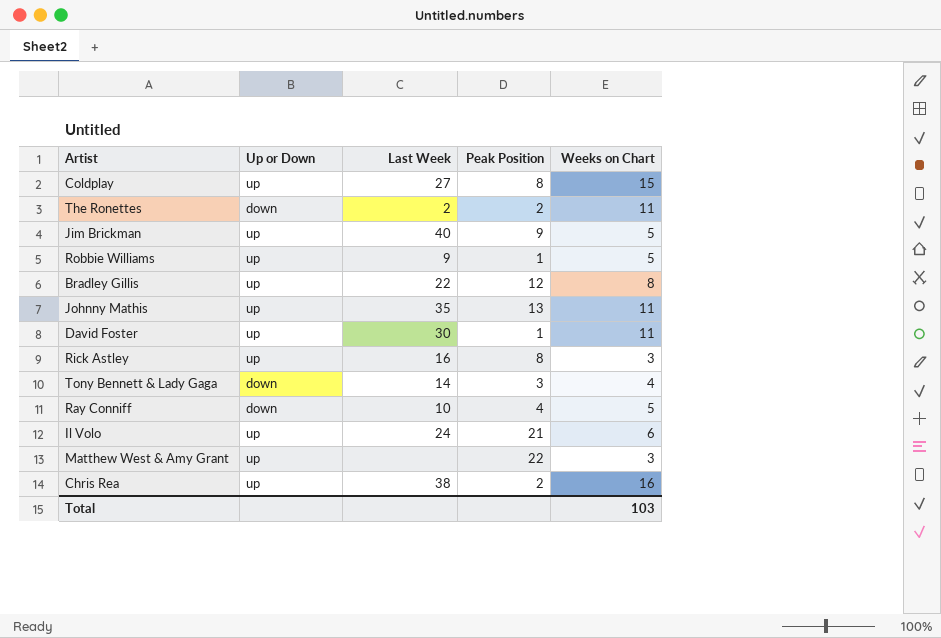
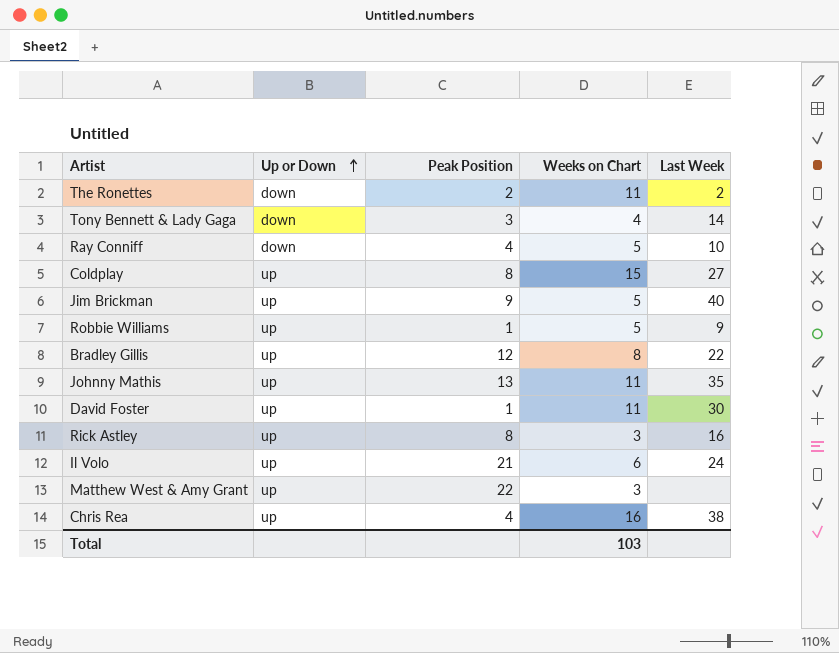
row order: none -> Up or Down ascending
column Last Week | position: 3 -> 5
Chris Rea | Peak Position: 2 -> 4

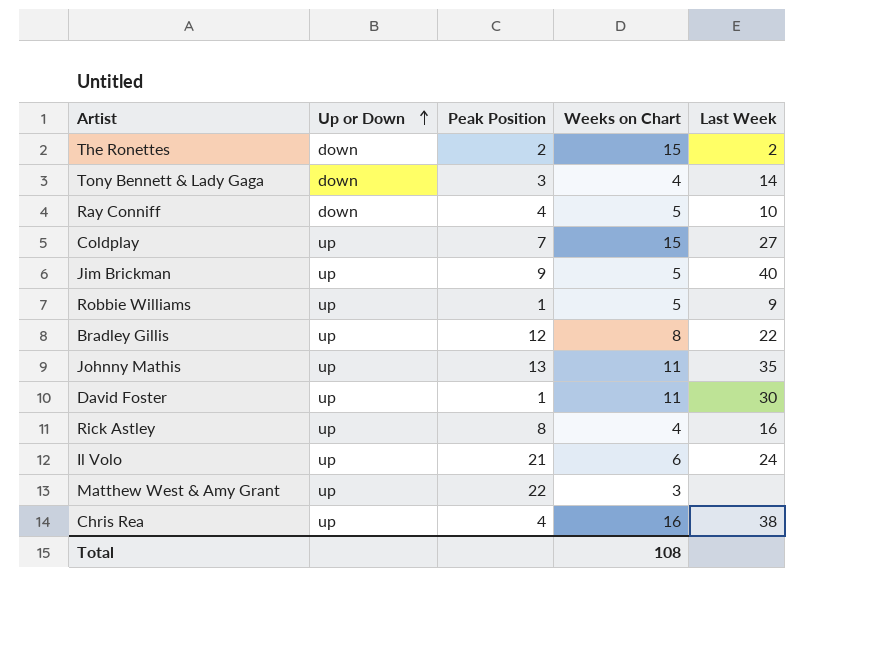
The Ronettes | Weeks on Chart: 11 -> 15
Coldplay | Peak Position: 8 -> 7
Rick Astley | Weeks on Chart: 3 -> 4
Total | Weeks on Chart: 103 -> 108

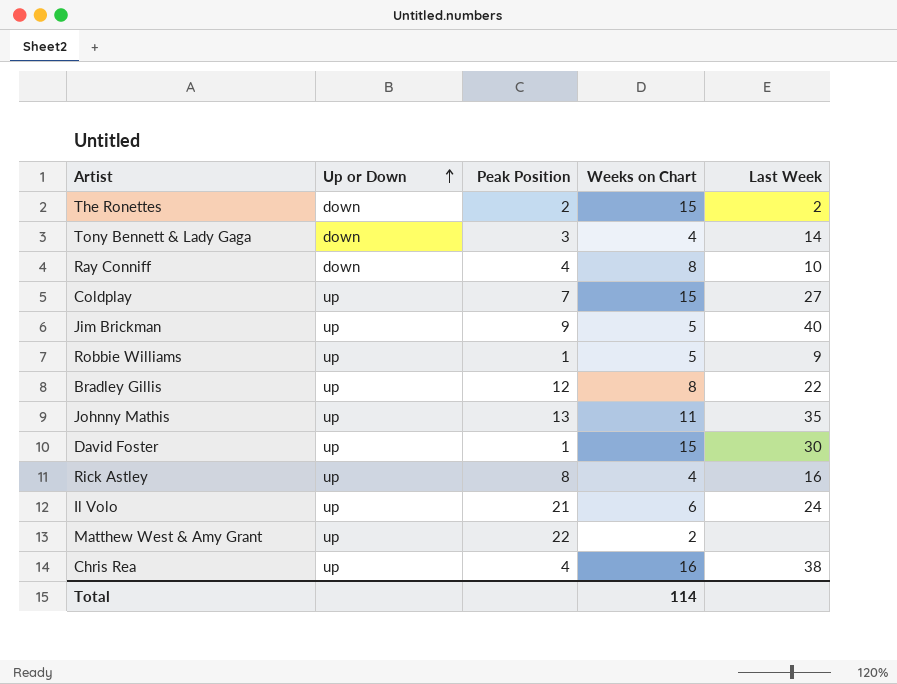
Ray Conniff | Weeks on Chart: 5 -> 8
David Foster | Weeks on Chart: 11 -> 15
Matthew West & Amy Grant | Weeks on Chart: 3 -> 2
Total | Weeks on Chart: 108 -> 114

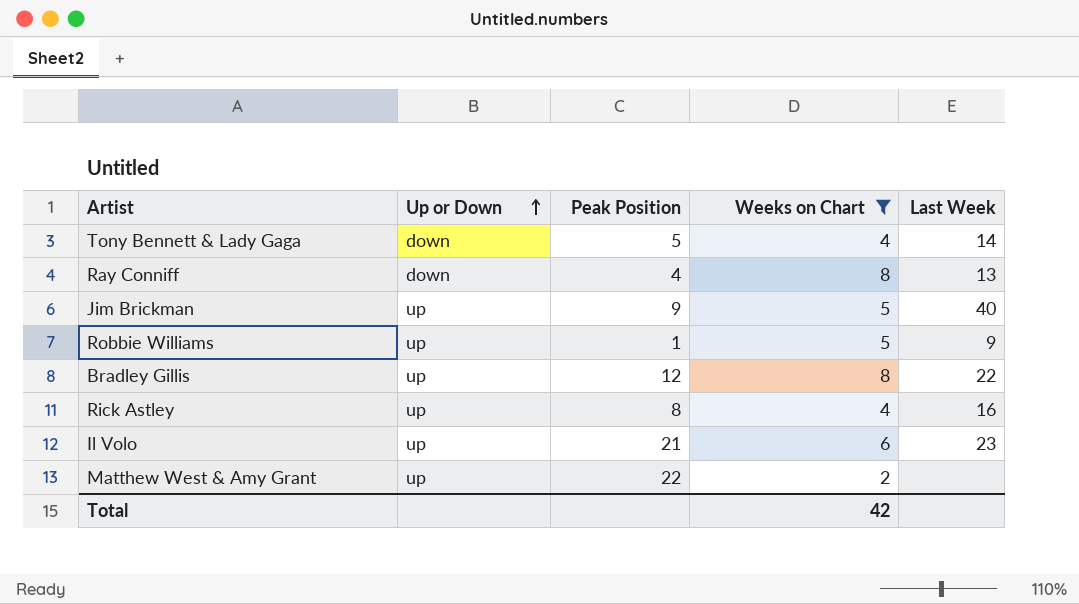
filter: none -> Weeks on Chart <= 8
Tony Bennett & Lady Gaga | Peak Position: 3 -> 5
Ray Conniff | Last Week: 10 -> 13
Il Volo | Last Week: 24 -> 23
Total | Weeks on Chart: 114 -> 42

